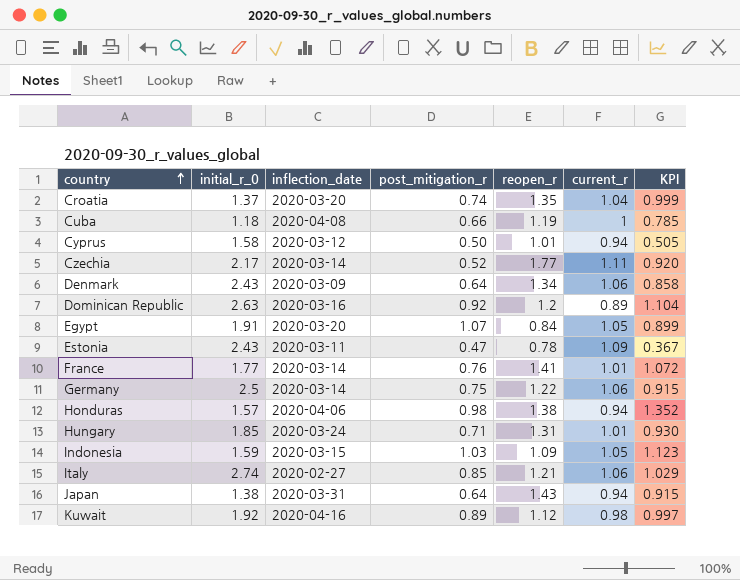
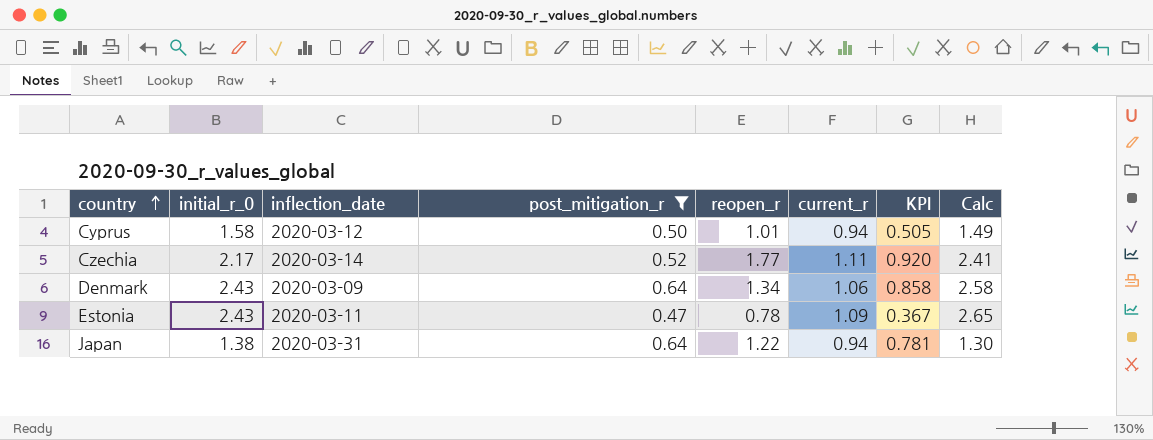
filter: none -> post_mitigation_r <= 0.64
column Calc | formula: none -> [initial_r_0] * [current_r]
Japan | reopen_r: 1.43 -> 1.22
Japan | KPI: 0.915 -> 0.781

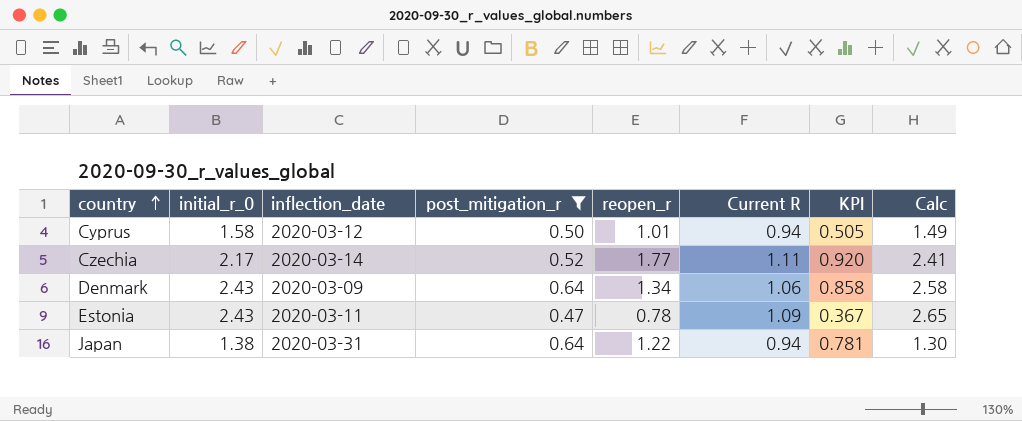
column name: current_r -> Current R

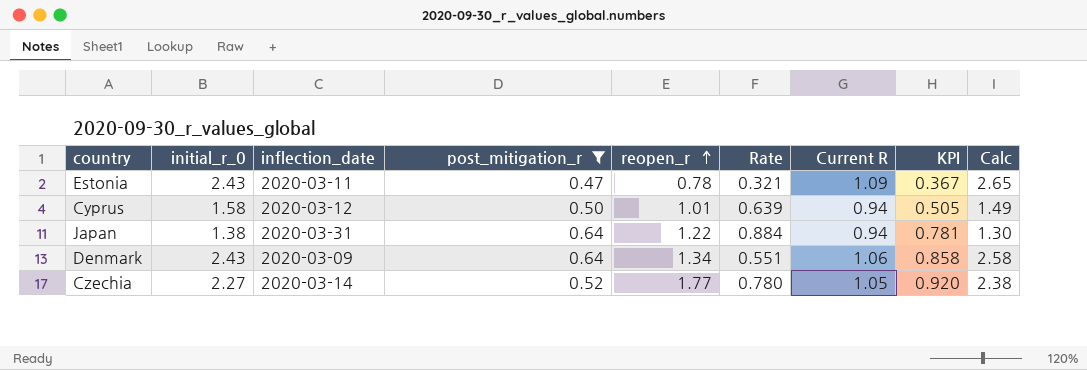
row order: country ascending -> reopen_r ascending
column Rate | formula: none -> [reopen_r] / [initial_r_0]
Czechia | initial_r_0: 2.17 -> 2.27
Czechia | Current R: 1.11 -> 1.05
Czechia | Calc: 2.41 -> 2.38

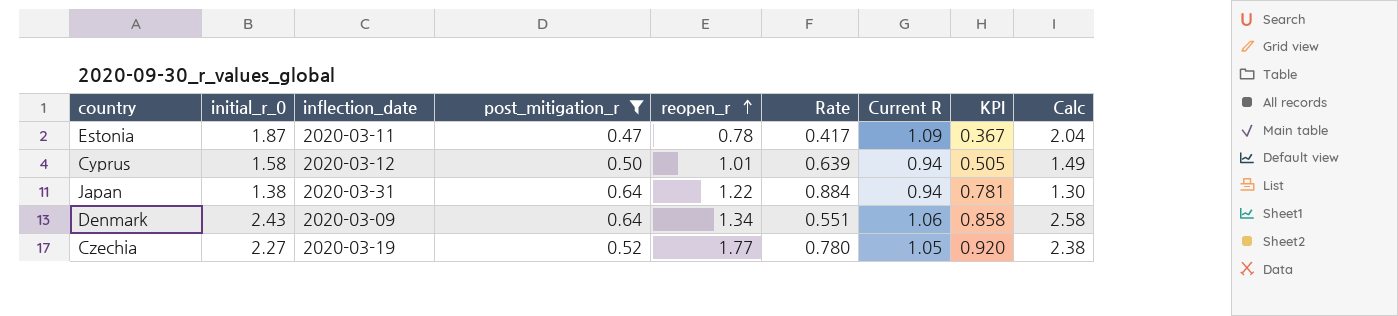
Estonia | initial_r_0: 2.43 -> 1.87
Estonia | Rate: 0.321 -> 0.417
Estonia | Calc: 2.65 -> 2.04
Czechia | inflection_date: 2020-03-14 -> 2020-03-19

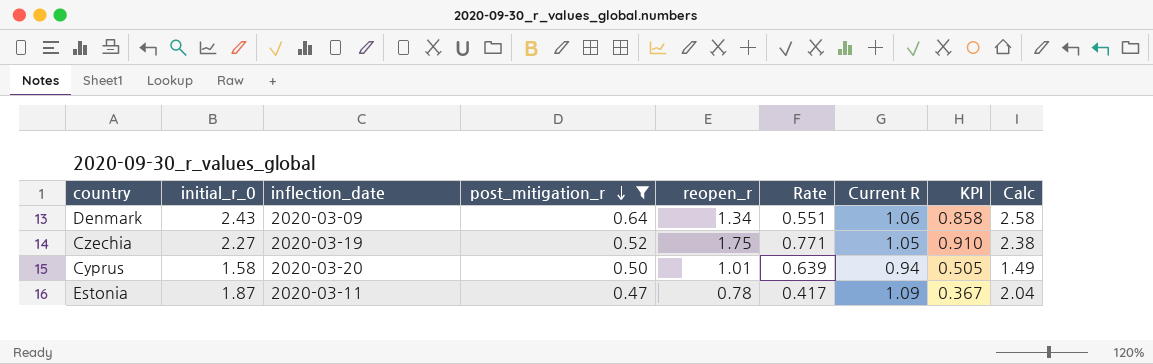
row order: reopen_r ascending -> post_mitigation_r descending
row Japan: 1.38 | 2020-03-31 | 0.64 | 1.22 | 0.884 | 0.94 | 0.781 | 1.30 -> none
Czechia | reopen_r: 1.77 -> 1.75
Czechia | Rate: 0.780 -> 0.771
Czechia | KPI: 0.920 -> 0.910
Cyprus | inflection_date: 2020-03-12 -> 2020-03-20

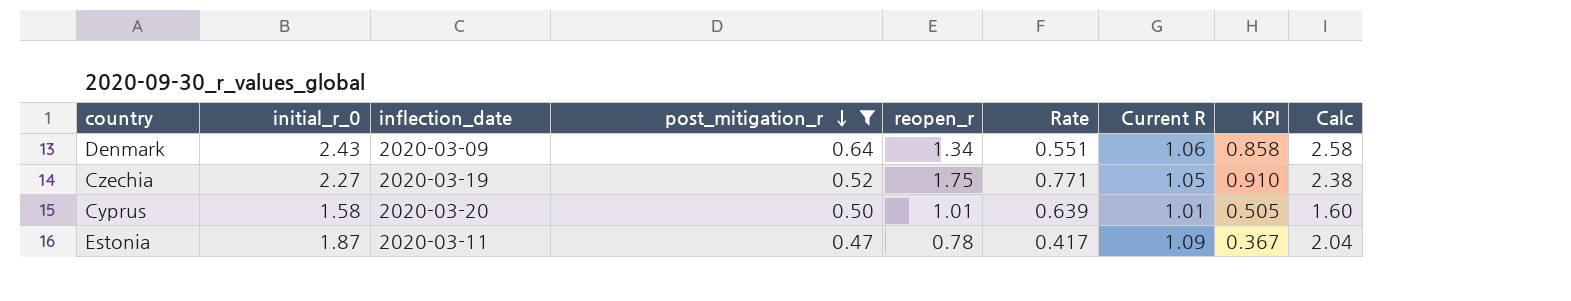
Cyprus | Current R: 0.94 -> 1.01
Cyprus | Calc: 1.49 -> 1.60

